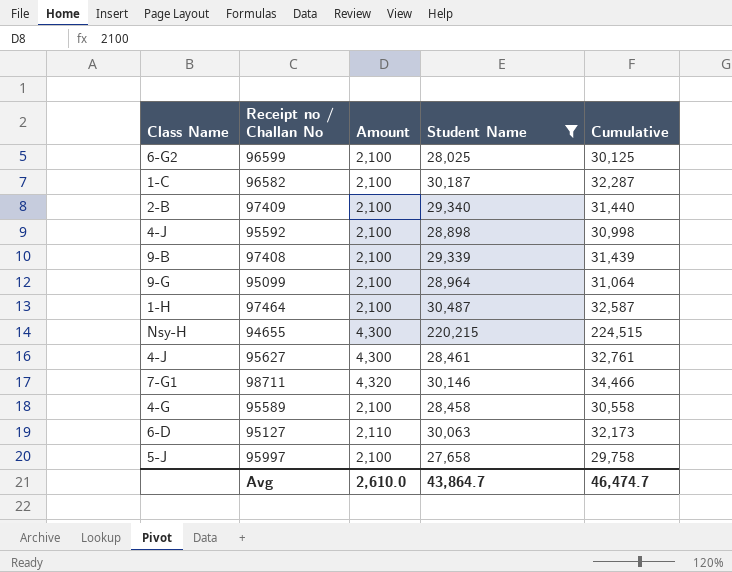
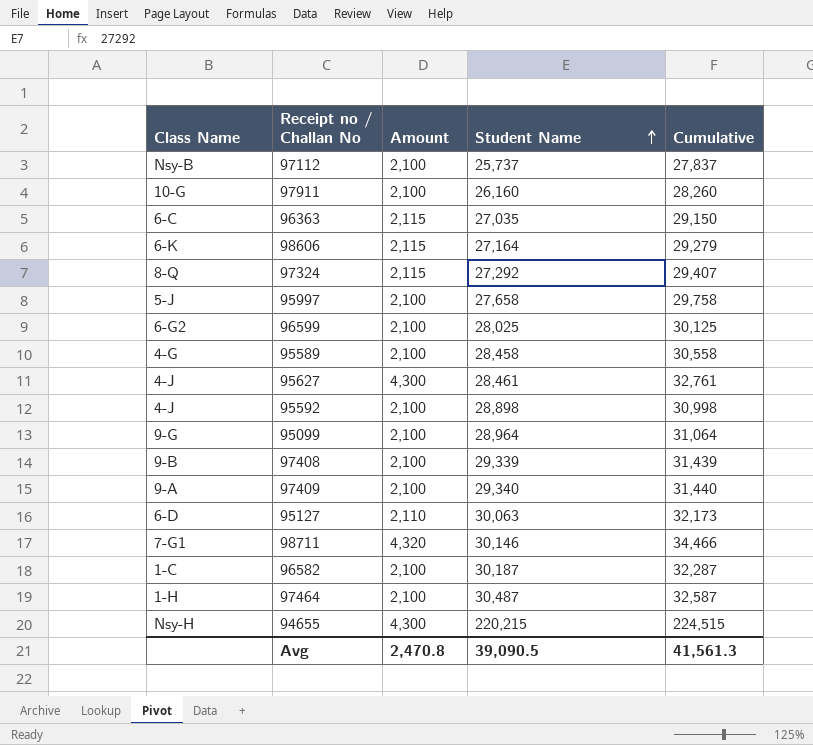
filter: Student Name >= 27,658 -> none
row order: none -> Student Name ascending
97409 | Class Name: 2-B -> 9-A
Avg | Amount: 2,610.0 -> 2,470.8
Avg | Student Name: 43,864.7 -> 39,090.5
Avg | Cumulative: 46,474.7 -> 41,561.3

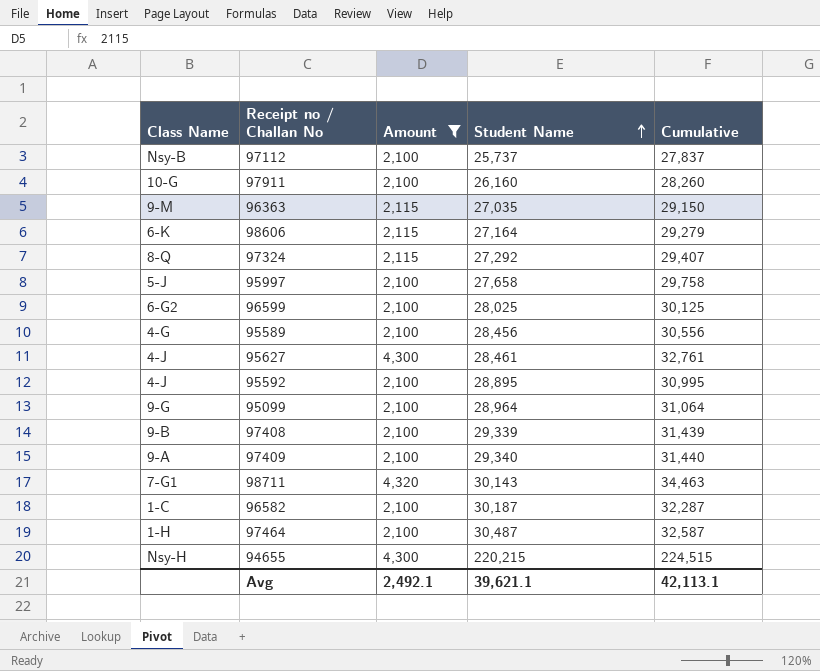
filter: none -> Amount != 2,110
96363 | Class Name: 6-C -> 9-M
95589 | Student Name: 28,458 -> 28,456
95589 | Cumulative: 30,558 -> 30,556
95592 | Student Name: 28,898 -> 28,895
95592 | Cumulative: 30,998 -> 30,995
98711 | Student Name: 30,146 -> 30,143
98711 | Cumulative: 34,466 -> 34,463
Avg | Amount: 2,470.8 -> 2,492.1
Avg | Student Name: 39,090.5 -> 39,621.1
Avg | Cumulative: 41,561.3 -> 42,113.1

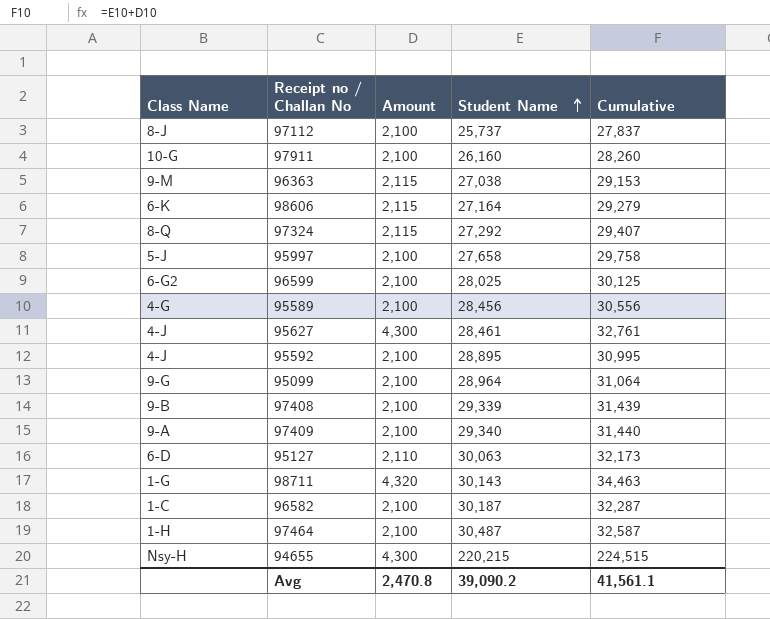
filter: Amount != 2,110 -> none
97112 | Class Name: Nsy-B -> 8-J
96363 | Student Name: 27,035 -> 27,038
96363 | Cumulative: 29,150 -> 29,153
98711 | Class Name: 7-G1 -> 1-G
Avg | Amount: 2,492.1 -> 2,470.8
Avg | Student Name: 39,621.1 -> 39,090.2
Avg | Cumulative: 42,113.1 -> 41,561.1

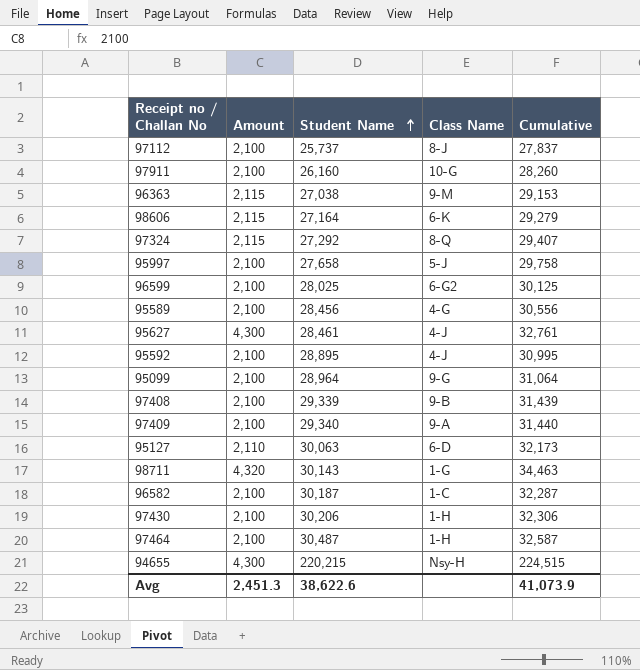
column Class Name | position: 1 -> 4
row 97430: none -> 2,100 | 30,206 | 1-H | 32,306
Avg | Amount: 2,470.8 -> 2,451.3
Avg | Student Name: 39,090.2 -> 38,622.6
Avg | Cumulative: 41,561.1 -> 41,073.9

